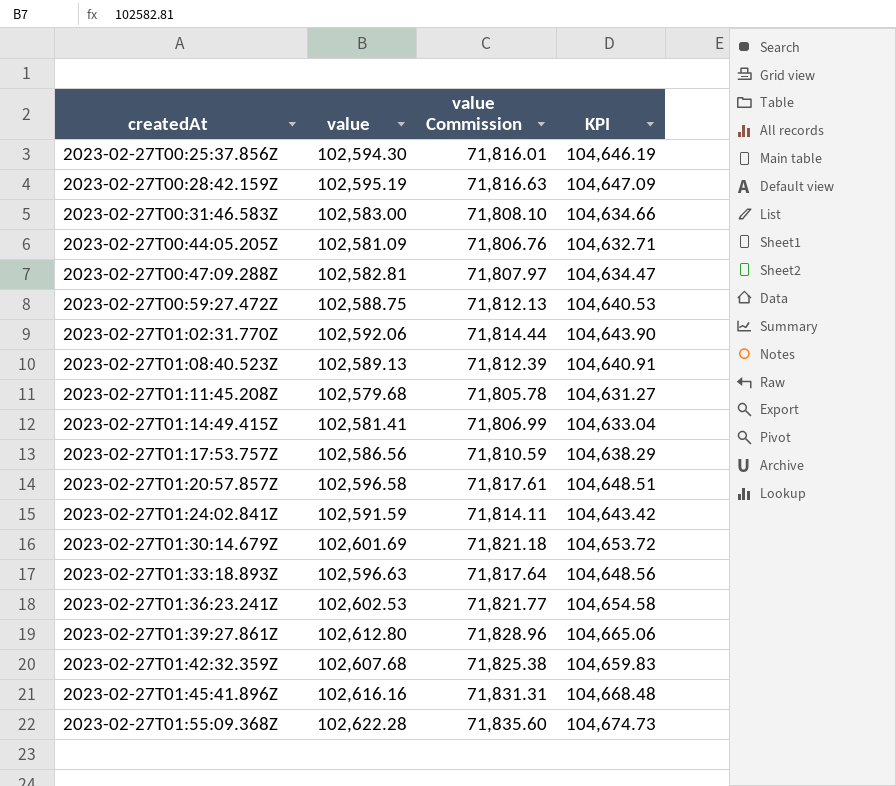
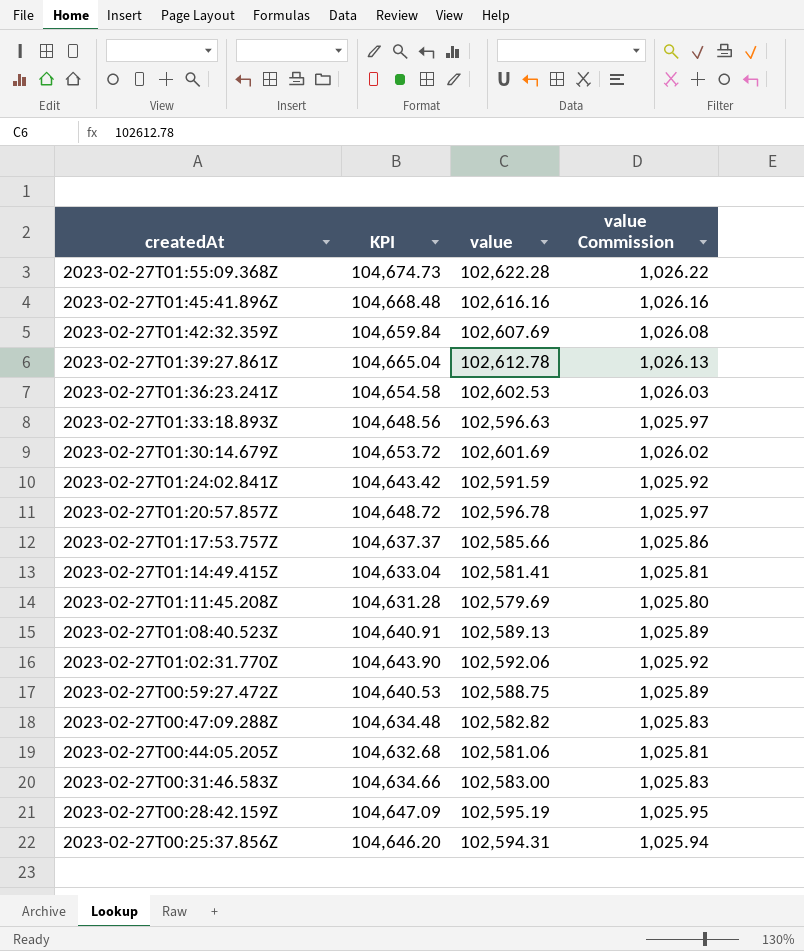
row order: createdAt ascending -> createdAt descending
column KPI | position: 4 -> 2
column value Commission | formula: [value] * 0.7 -> [value] * 0.01
2023-02-27T01:42:32.359Z | KPI: 104,659.83 -> 104,659.84
2023-02-27T01:42:32.359Z | value: 102,607.68 -> 102,607.69
2023-02-27T01:39:27.861Z | KPI: 104,665.06 -> 104,665.04
2023-02-27T01:39:27.861Z | value: 102,612.80 -> 102,612.78
2023-02-27T01:20:57.857Z | KPI: 104,648.51 -> 104,648.72
2023-02-27T01:20:57.857Z | value: 102,596.58 -> 102,596.78
2023-02-27T01:17:53.757Z | KPI: 104,638.29 -> 104,637.37
2023-02-27T01:17:53.757Z | value: 102,586.56 -> 102,585.66
2023-02-27T01:11:45.208Z | KPI: 104,631.27 -> 104,631.28
2023-02-27T01:11:45.208Z | value: 102,579.68 -> 102,579.69
2023-02-27T00:47:09.288Z | KPI: 104,634.47 -> 104,634.48
2023-02-27T00:47:09.288Z | value: 102,582.81 -> 102,582.82
2023-02-27T00:44:05.205Z | KPI: 104,632.71 -> 104,632.68
2023-02-27T00:44:05.205Z | value: 102,581.09 -> 102,581.06
2023-02-27T00:25:37.856Z | KPI: 104,646.19 -> 104,646.20
2023-02-27T00:25:37.856Z | value: 102,594.30 -> 102,594.31

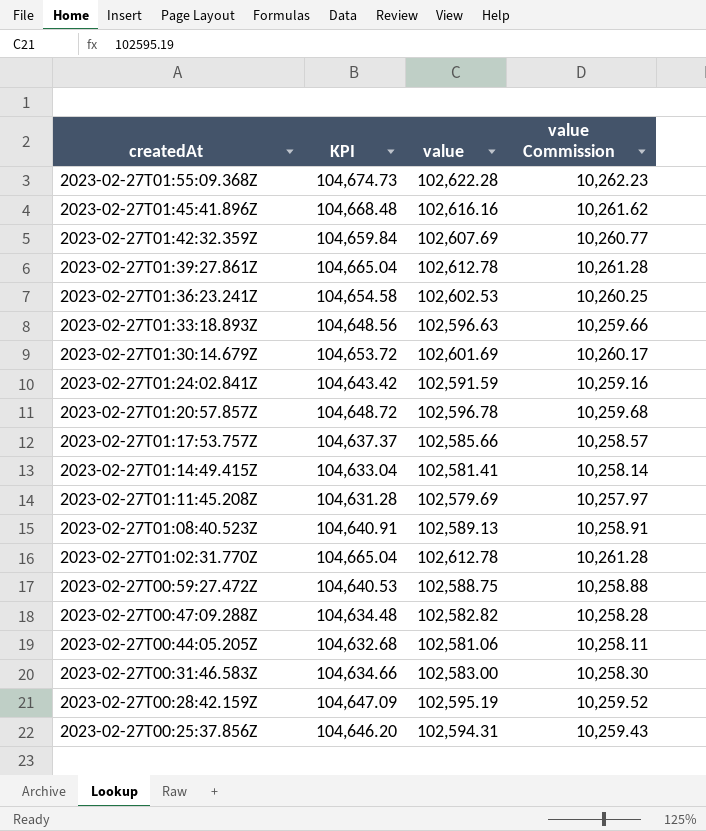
column value Commission | formula: [value] * 0.01 -> [value] * 0.1
2023-02-27T01:02:31.770Z | KPI: 104,643.90 -> 104,665.04
2023-02-27T01:02:31.770Z | value: 102,592.06 -> 102,612.78

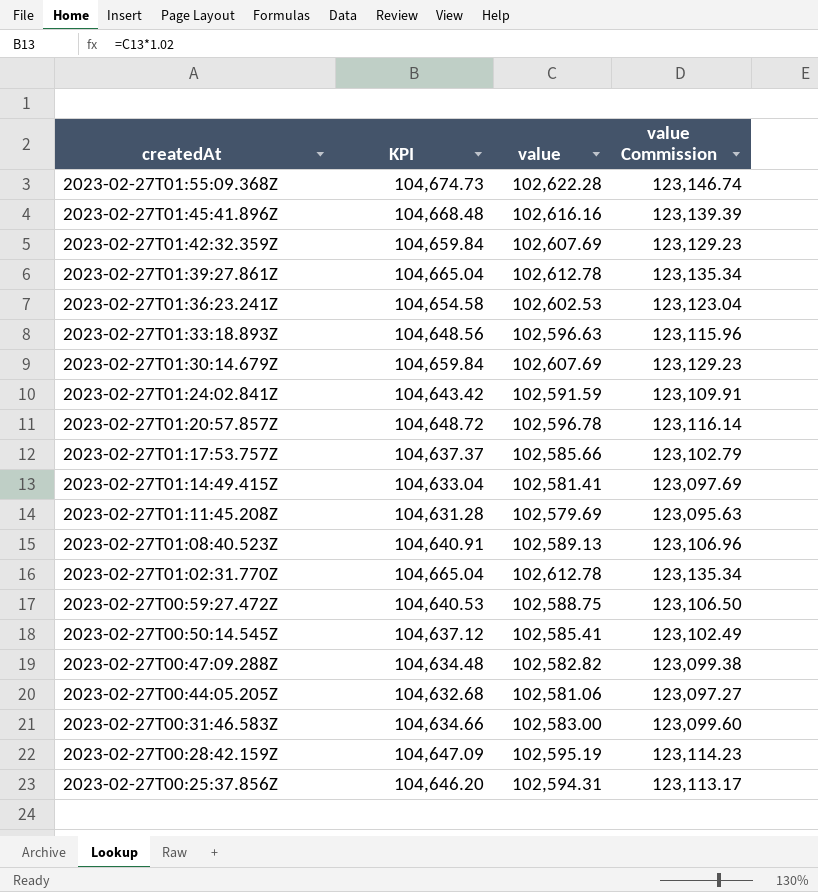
column value Commission | formula: [value] * 0.1 -> [value] * 1.2
2023-02-27T01:30:14.679Z | KPI: 104,653.72 -> 104,659.84
2023-02-27T01:30:14.679Z | value: 102,601.69 -> 102,607.69
row 2023-02-27T00:50:14.545Z: none -> 104,637.12 | 102,585.41 | 123,102.49

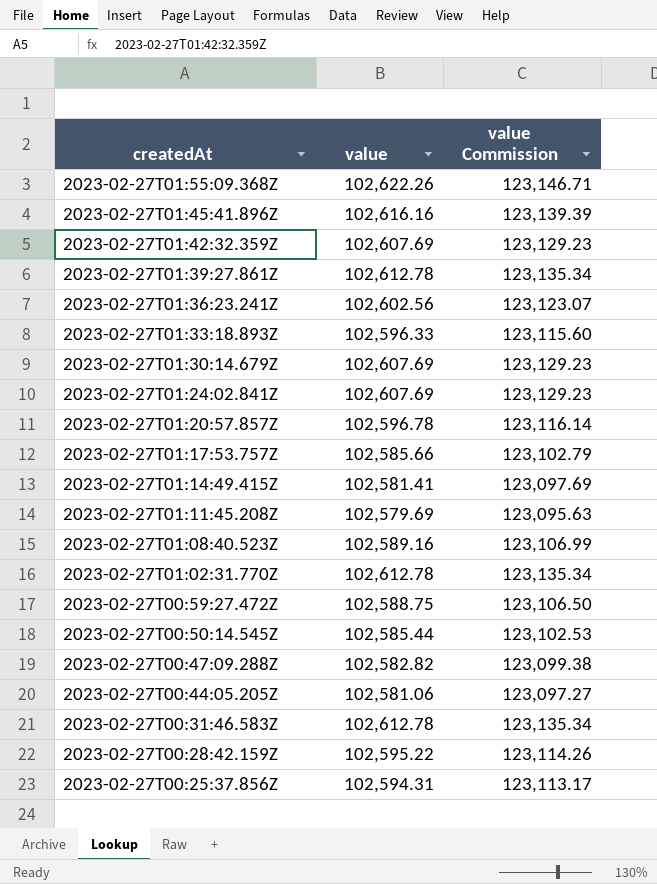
column KPI | formula: [value] * 1.02 -> none
2023-02-27T01:55:09.368Z | value: 102,622.28 -> 102,622.26
2023-02-27T01:55:09.368Z | value Commission: 123,146.74 -> 123,146.71
2023-02-27T01:36:23.241Z | value: 102,602.53 -> 102,602.56
2023-02-27T01:36:23.241Z | value Commission: 123,123.04 -> 123,123.07
2023-02-27T01:33:18.893Z | value: 102,596.63 -> 102,596.33
2023-02-27T01:33:18.893Z | value Commission: 123,115.96 -> 123,115.60
2023-02-27T01:24:02.841Z | value: 102,591.59 -> 102,607.69
2023-02-27T01:24:02.841Z | value Commission: 123,109.91 -> 123,129.23
2023-02-27T01:08:40.523Z | value: 102,589.13 -> 102,589.16
2023-02-27T01:08:40.523Z | value Commission: 123,106.96 -> 123,106.99
2023-02-27T00:50:14.545Z | value: 102,585.41 -> 102,585.44
2023-02-27T00:50:14.545Z | value Commission: 123,102.49 -> 123,102.53
2023-02-27T00:31:46.583Z | value: 102,583.00 -> 102,612.78
2023-02-27T00:31:46.583Z | value Commission: 123,099.60 -> 123,135.34
2023-02-27T00:28:42.159Z | value: 102,595.19 -> 102,595.22
2023-02-27T00:28:42.159Z | value Commission: 123,114.23 -> 123,114.26

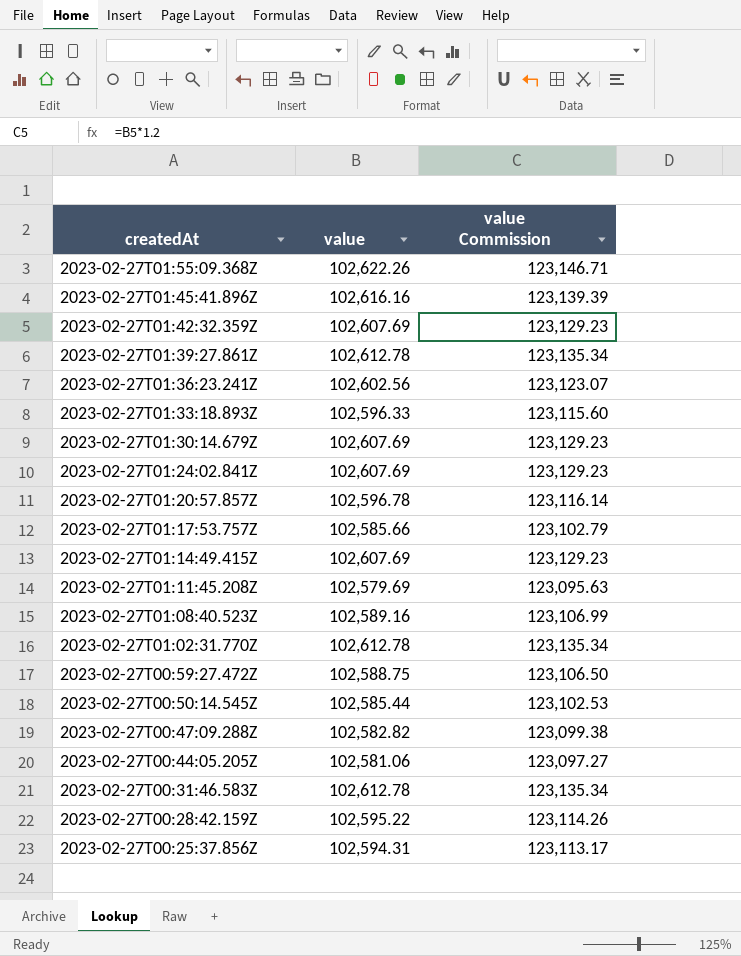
2023-02-27T01:14:49.415Z | value: 102,581.41 -> 102,607.69
2023-02-27T01:14:49.415Z | value Commission: 123,097.69 -> 123,129.23

